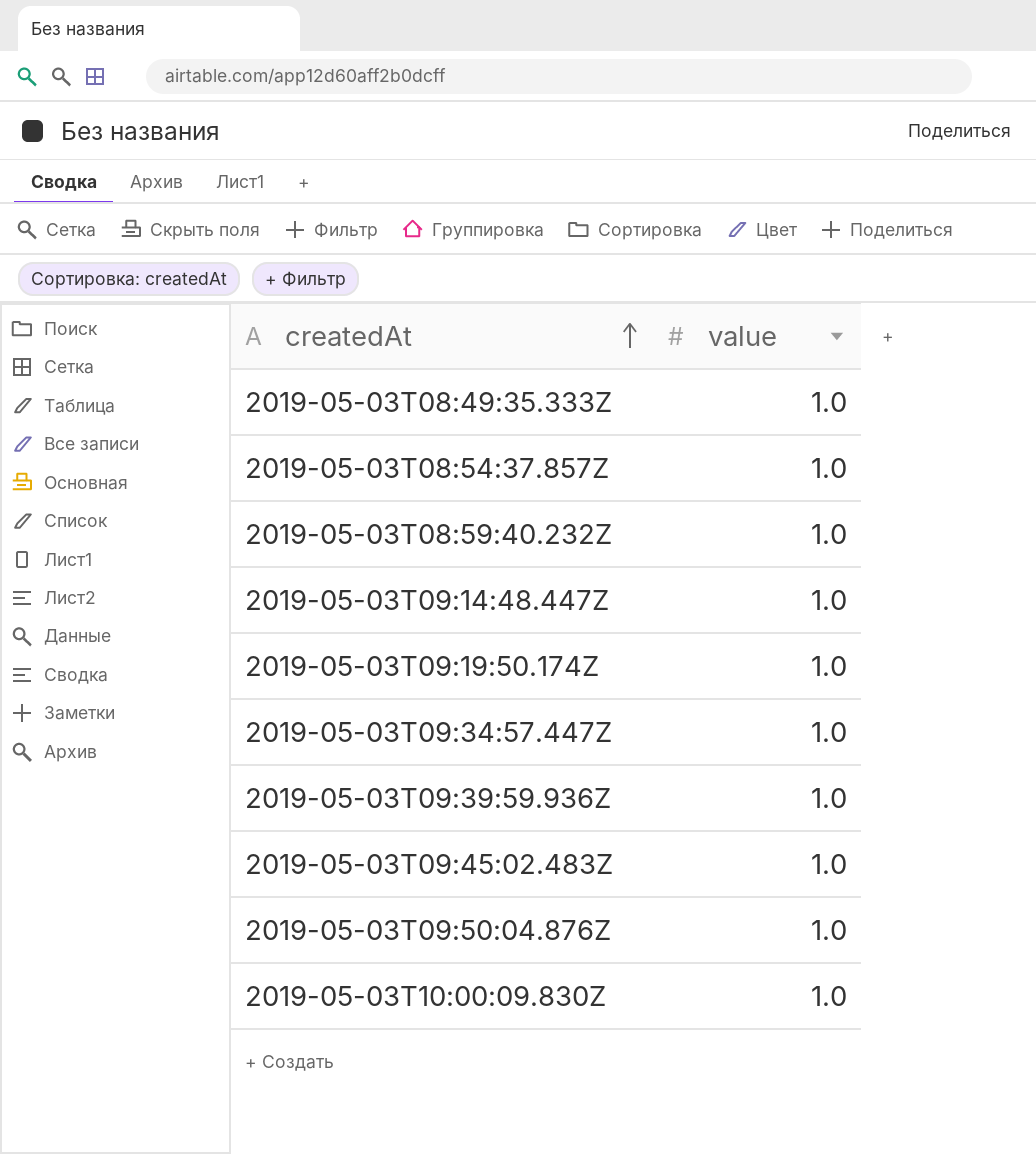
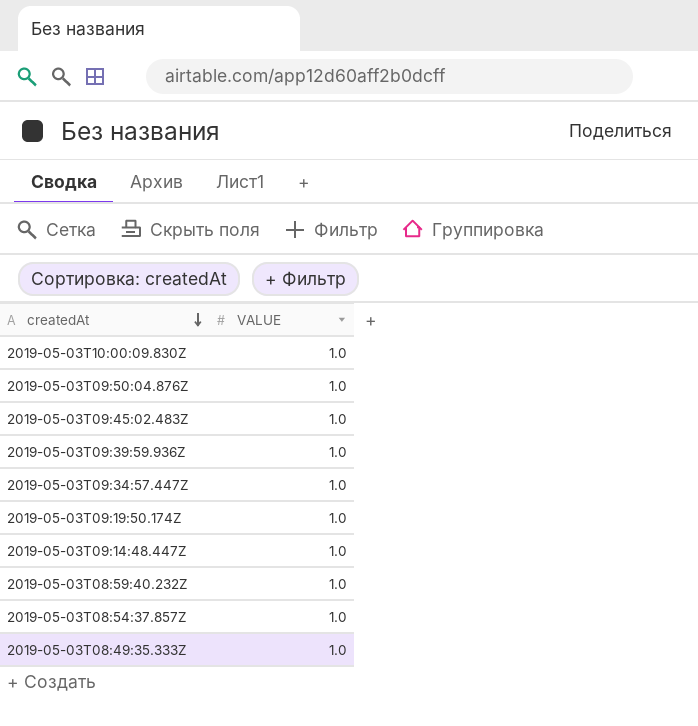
row order: createdAt ascending -> createdAt descending
column name: value -> VALUE

